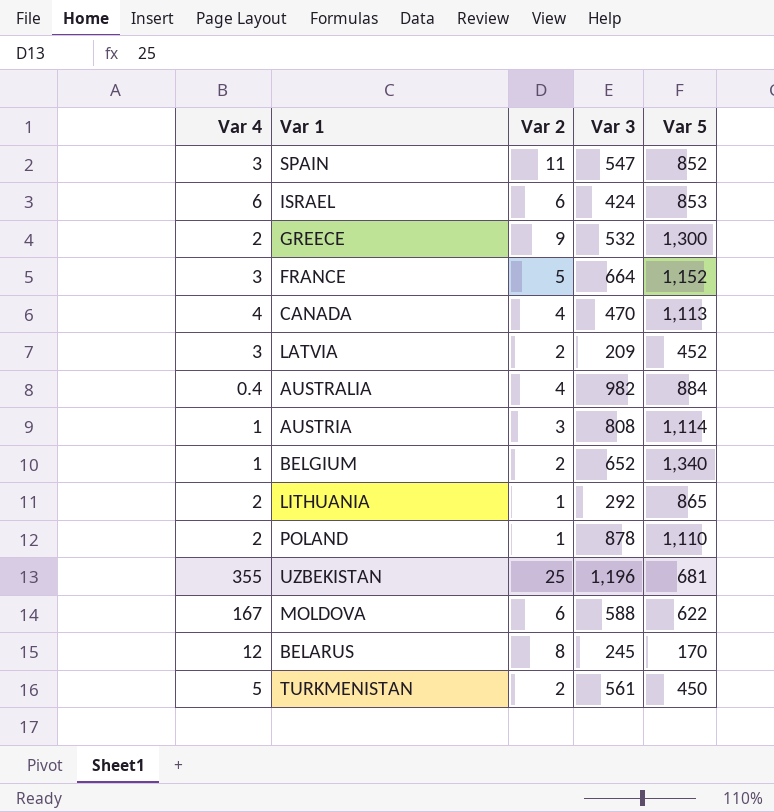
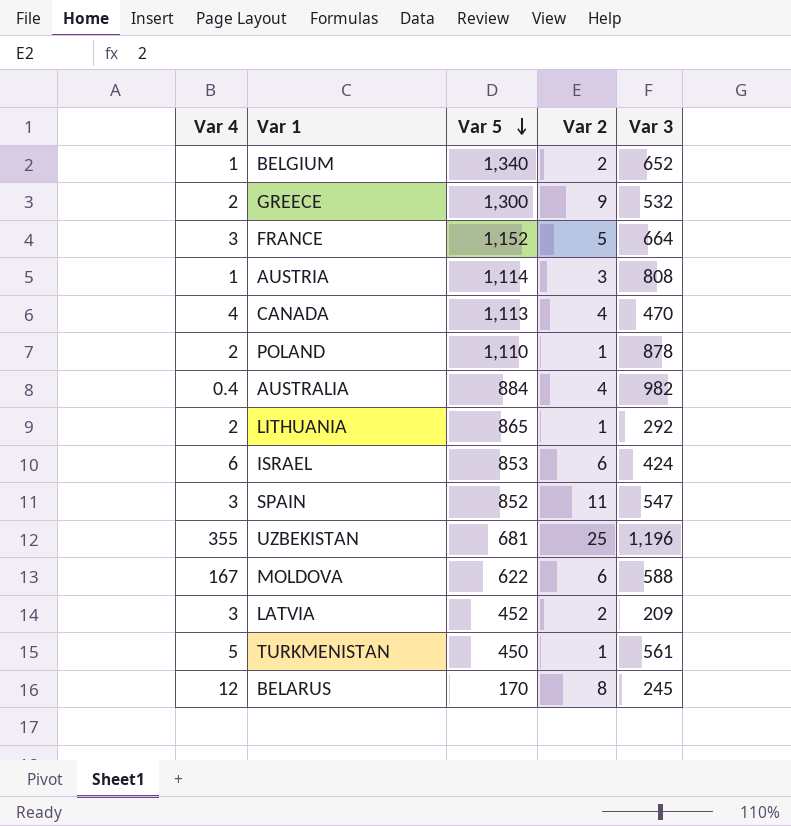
row order: none -> Var 5 descending
column Var 5 | position: 5 -> 3
TURKMENISTAN | Var 2: 2 -> 1

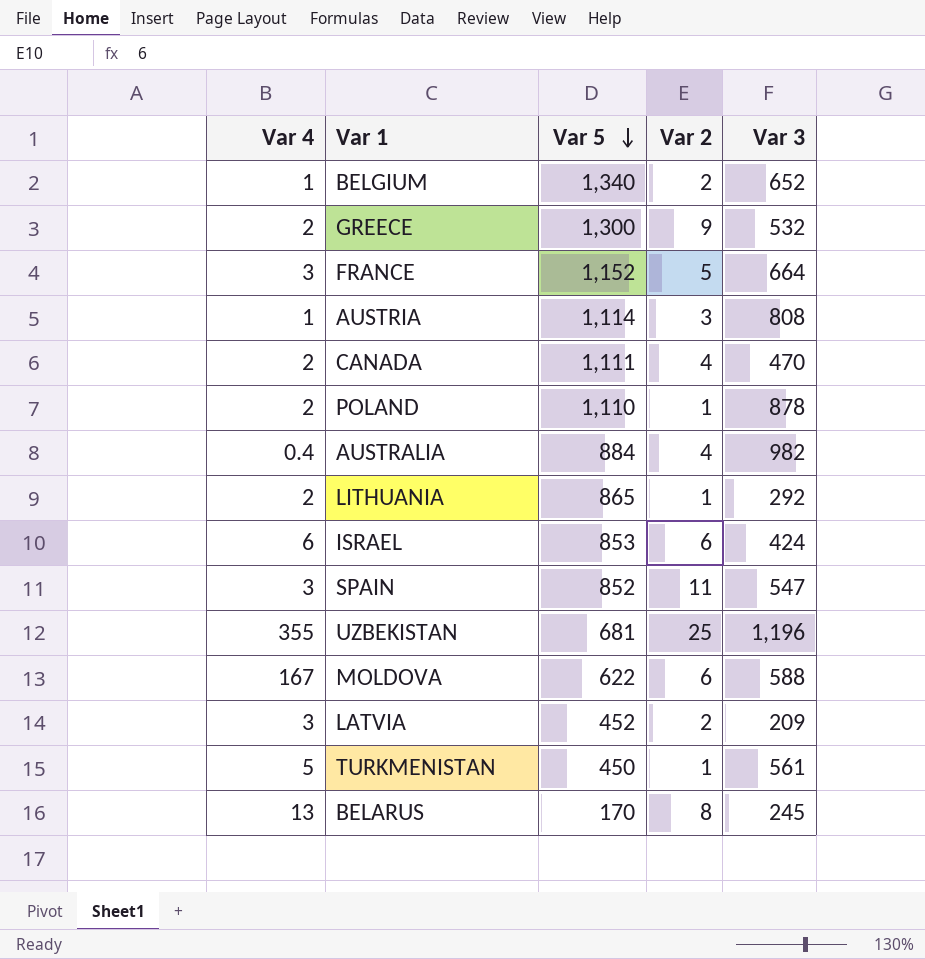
CANADA | Var 4: 4 -> 2
CANADA | Var 5: 1,113 -> 1,111
BELARUS | Var 4: 12 -> 13

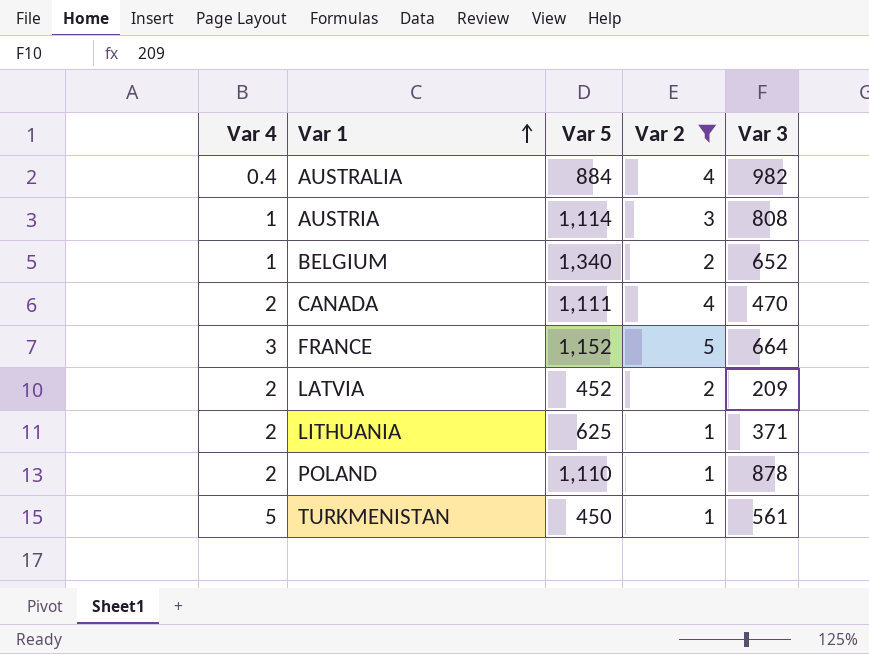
filter: none -> Var 2 <= 5
row order: Var 5 descending -> Var 1 ascending
LATVIA | Var 4: 3 -> 2
LITHUANIA | Var 5: 865 -> 625
LITHUANIA | Var 3: 292 -> 371

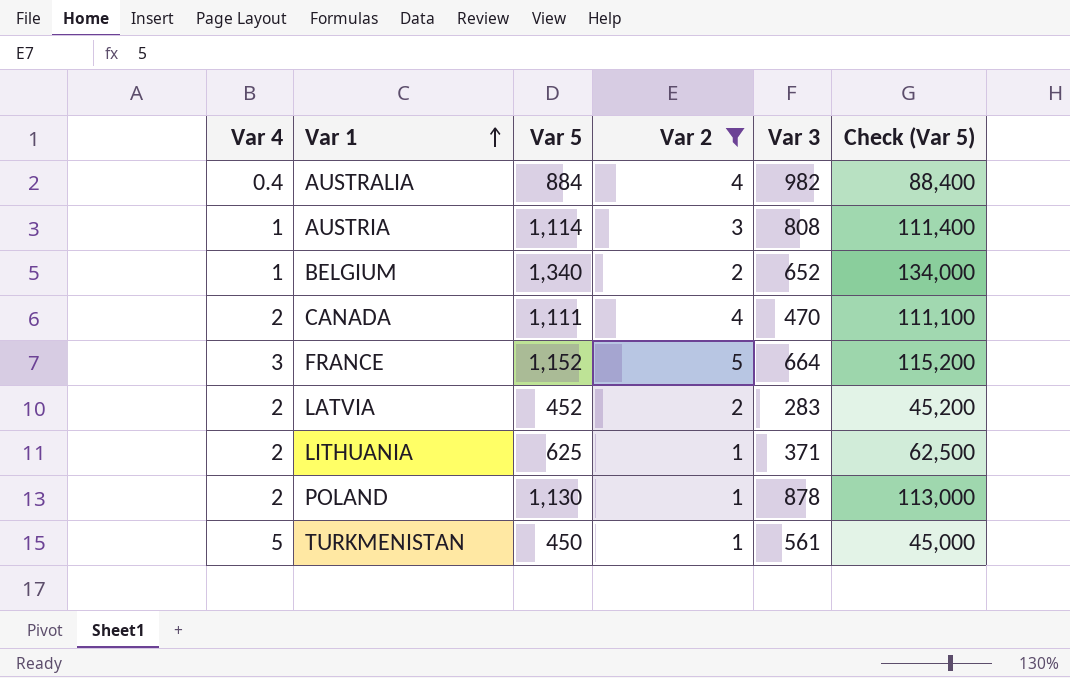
column Check (Var 5) | formula: none -> [Var 5] * 100
LATVIA | Var 3: 209 -> 283
POLAND | Var 5: 1,110 -> 1,130

